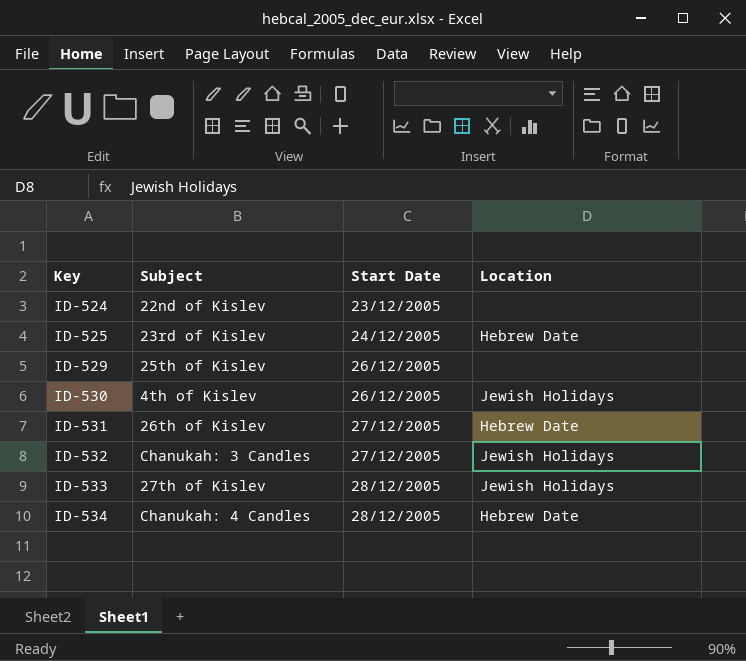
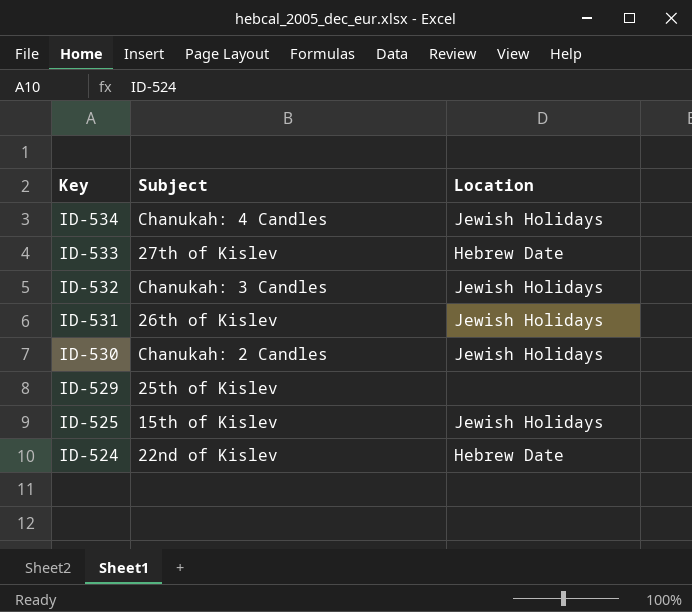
row order: Key ascending -> Key descending
column Start Date | position: 3 -> none
ID-534 | Location: Hebrew Date -> Jewish Holidays
ID-533 | Location: Jewish Holidays -> Hebrew Date
ID-531 | Location: Hebrew Date -> Jewish Holidays
ID-530 | Subject: 4th of Kislev -> Chanukah: 2 Candles
ID-525 | Subject: 23rd of Kislev -> 15th of Kislev
ID-525 | Location: Hebrew Date -> Jewish Holidays
ID-524 | Location: none -> Hebrew Date

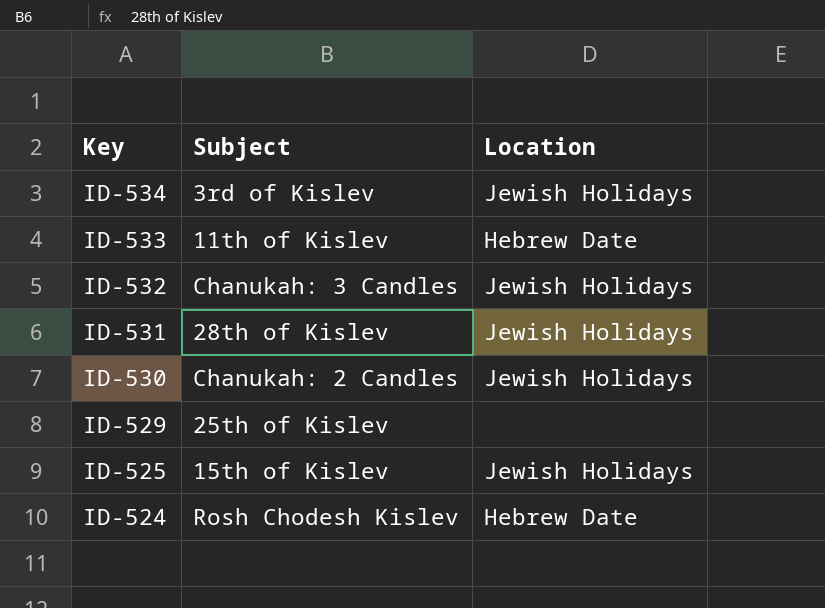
ID-534 | Subject: Chanukah: 4 Candles -> 3rd of Kislev
ID-533 | Subject: 27th of Kislev -> 11th of Kislev
ID-531 | Subject: 26th of Kislev -> 28th of Kislev
ID-524 | Subject: 22nd of Kislev -> Rosh Chodesh Kislev

